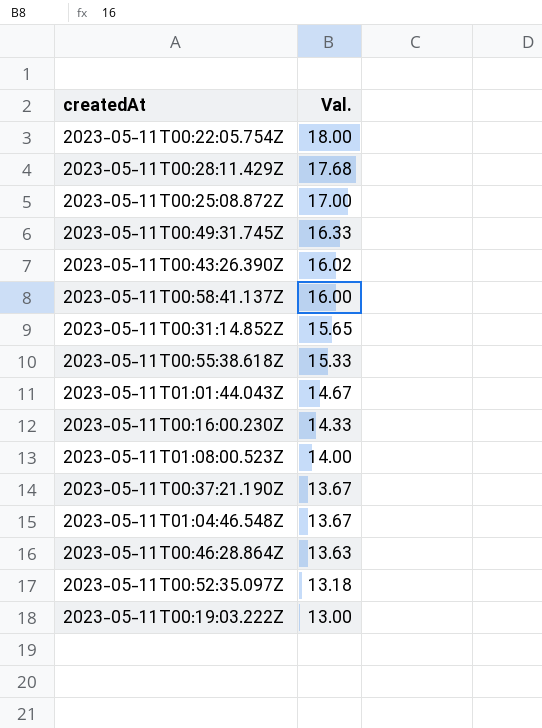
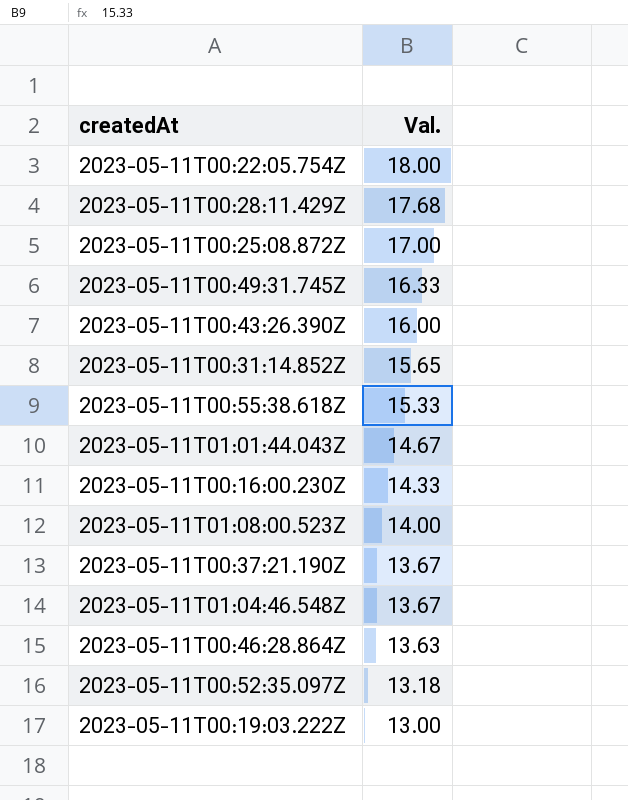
row 2023-05-11T00:58:41.137Z: 16.00 -> none
2023-05-11T00:43:26.390Z | Val.: 16.02 -> 16.00

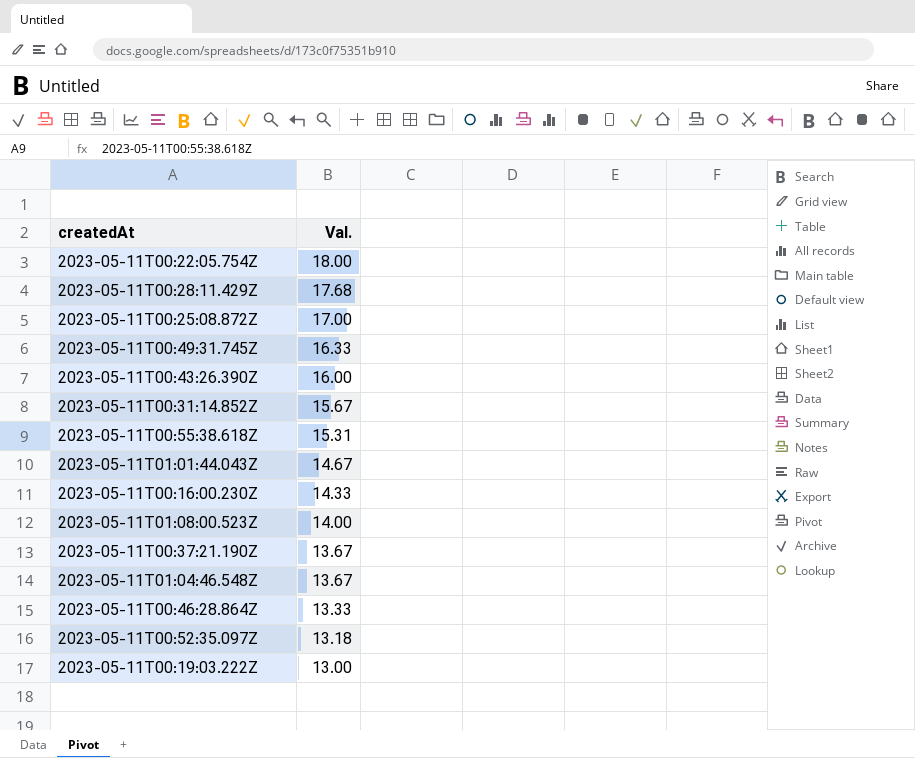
2023-05-11T00:31:14.852Z | Val.: 15.65 -> 15.67
2023-05-11T00:55:38.618Z | Val.: 15.33 -> 15.31
2023-05-11T00:46:28.864Z | Val.: 13.63 -> 13.33

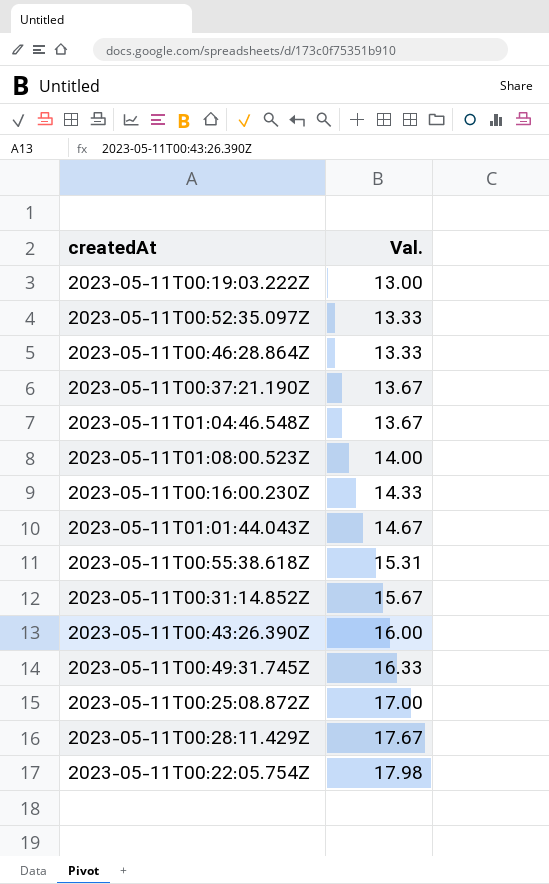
row order: Val. descending -> Val. ascending
2023-05-11T00:52:35.097Z | Val.: 13.18 -> 13.33
2023-05-11T00:28:11.429Z | Val.: 17.68 -> 17.67
2023-05-11T00:22:05.754Z | Val.: 18.00 -> 17.98

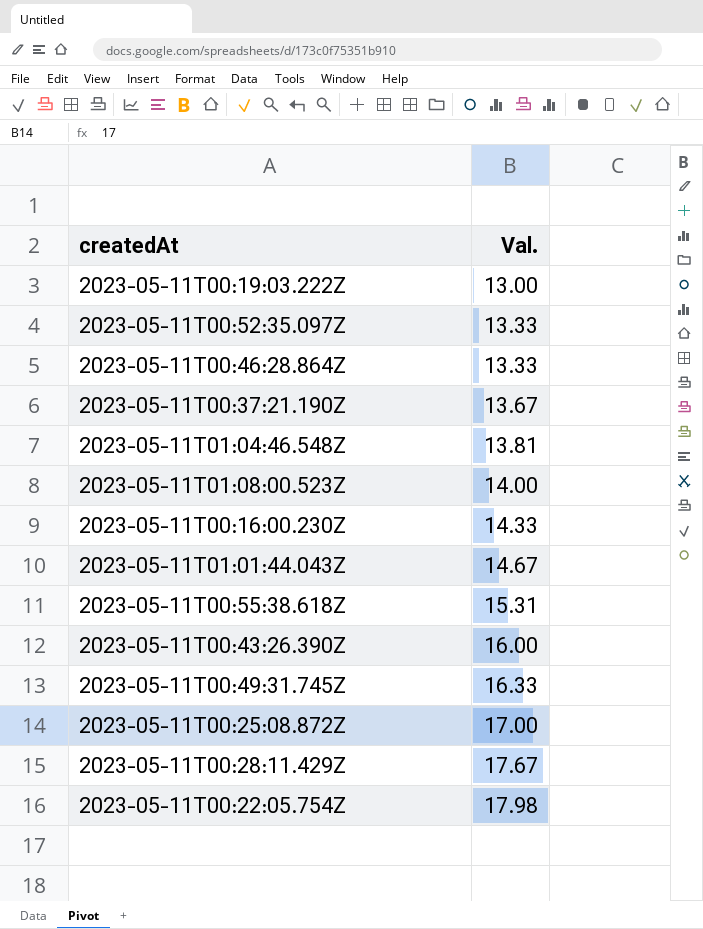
row 2023-05-11T00:31:14.852Z: 15.67 -> none
2023-05-11T01:04:46.548Z | Val.: 13.67 -> 13.81

